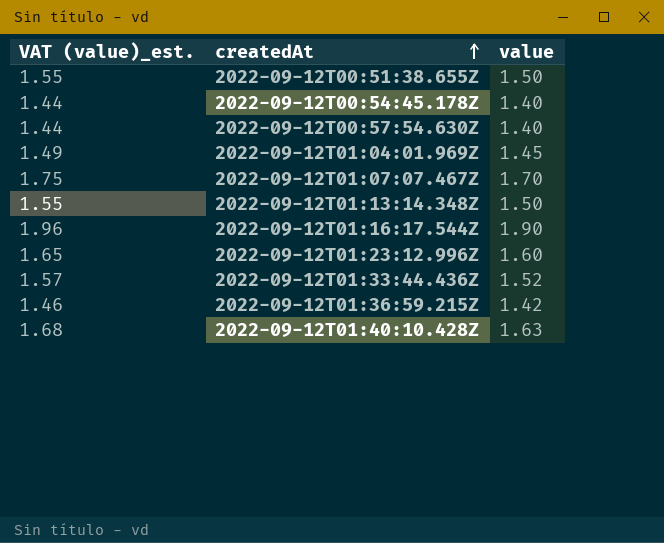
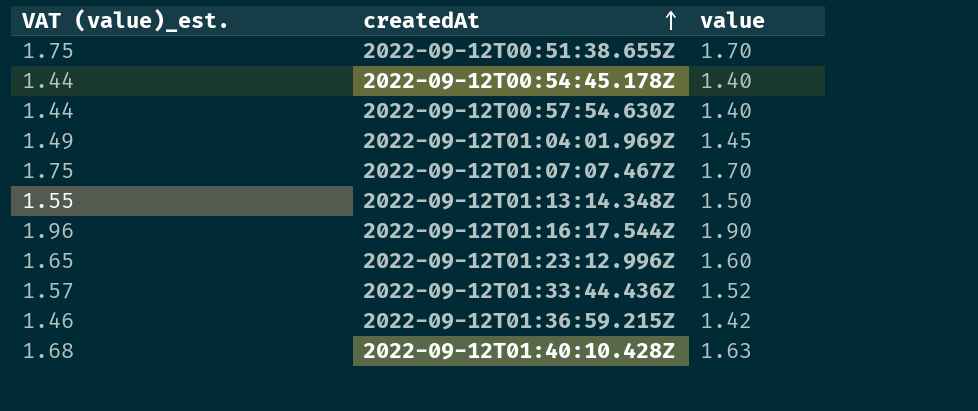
2022-09-12T00:51:38.655Z | VAT (value)_est.: 1.55 -> 1.75
2022-09-12T00:51:38.655Z | value: 1.50 -> 1.70

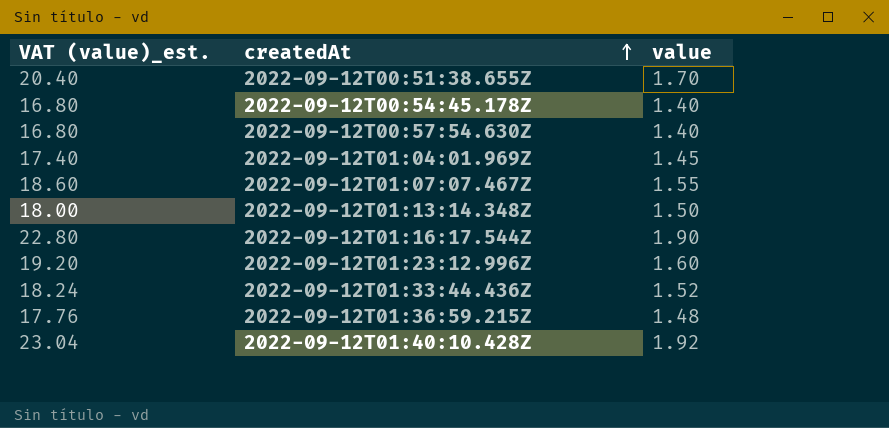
column VAT (value)_est. | formula: [value] * 1.03 -> [value] * 12
2022-09-12T01:07:07.467Z | value: 1.70 -> 1.55
2022-09-12T01:36:59.215Z | value: 1.42 -> 1.48
2022-09-12T01:40:10.428Z | value: 1.63 -> 1.92

